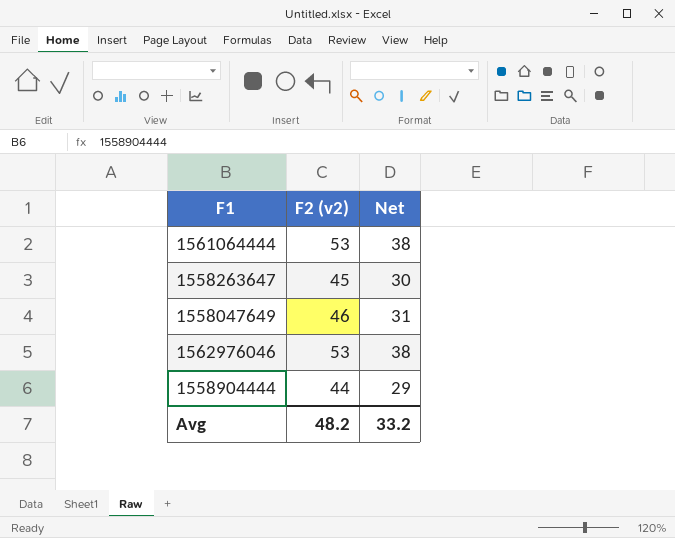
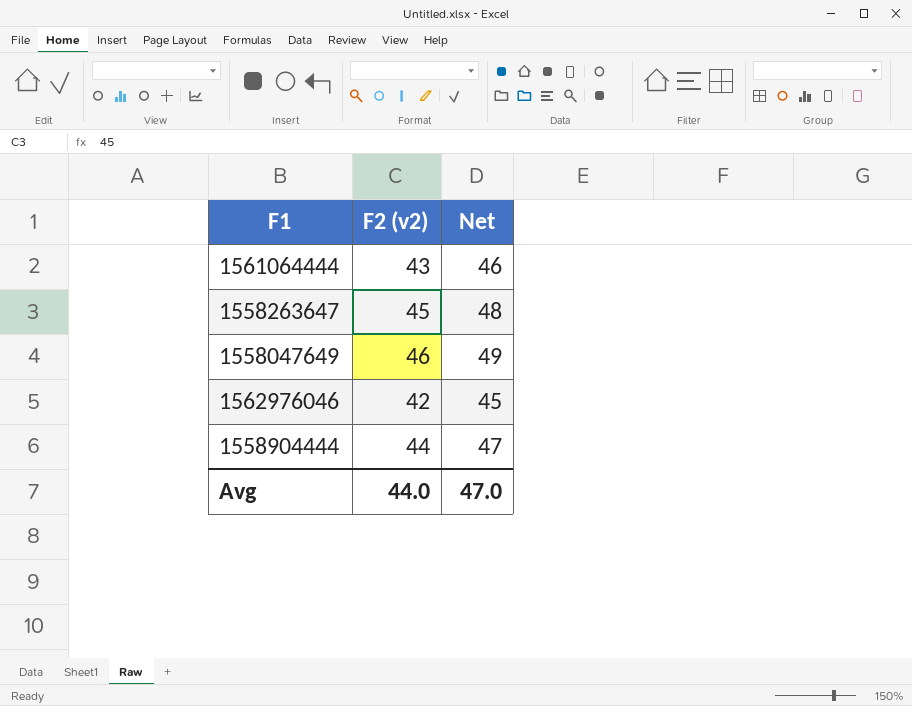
column Net | formula: [F2 (v2)] - 15 -> [F2 (v2)] + 3
1561064444 | F2 (v2): 53 -> 43
1562976046 | F2 (v2): 53 -> 42
Avg | F2 (v2): 48.2 -> 44.0
Avg | Net: 33.2 -> 47.0

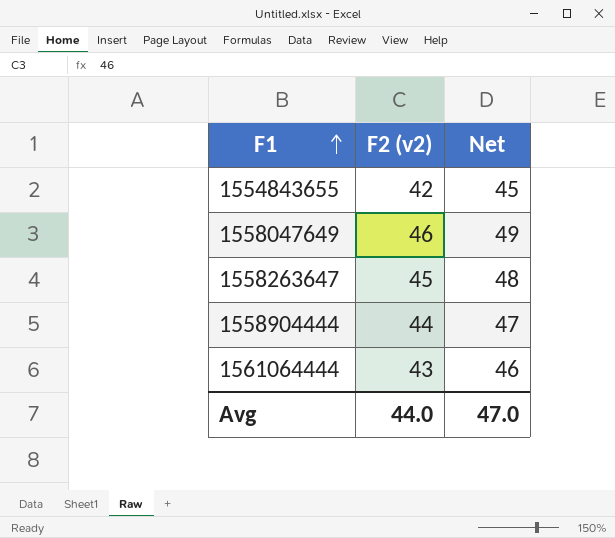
row order: none -> F1 ascending
row 1562976046: 42 | 45 -> none
row 1554843655: none -> 42 | 45

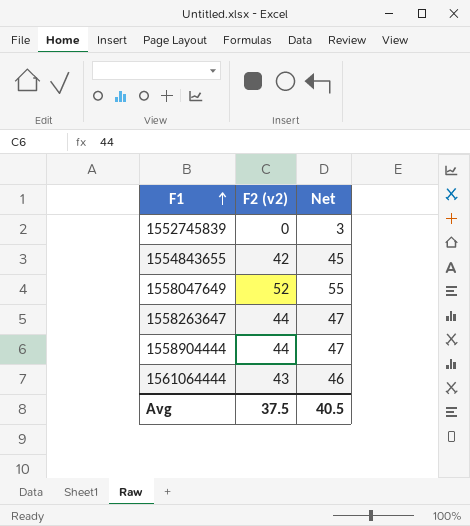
row 1552745839: none -> 0 | 3
1558047649 | F2 (v2): 46 -> 52
1558047649 | Net: 49 -> 55
1558263647 | F2 (v2): 45 -> 44
1558263647 | Net: 48 -> 47
Avg | F2 (v2): 44.0 -> 37.5
Avg | Net: 47.0 -> 40.5

